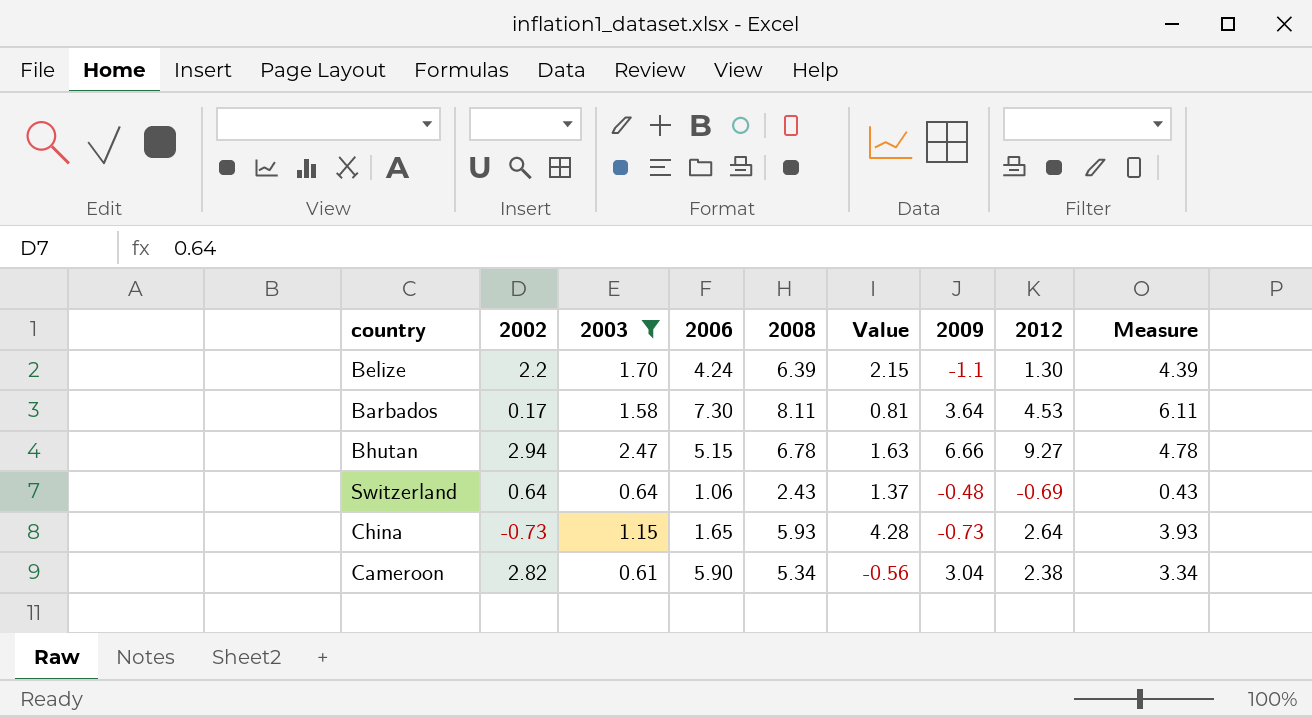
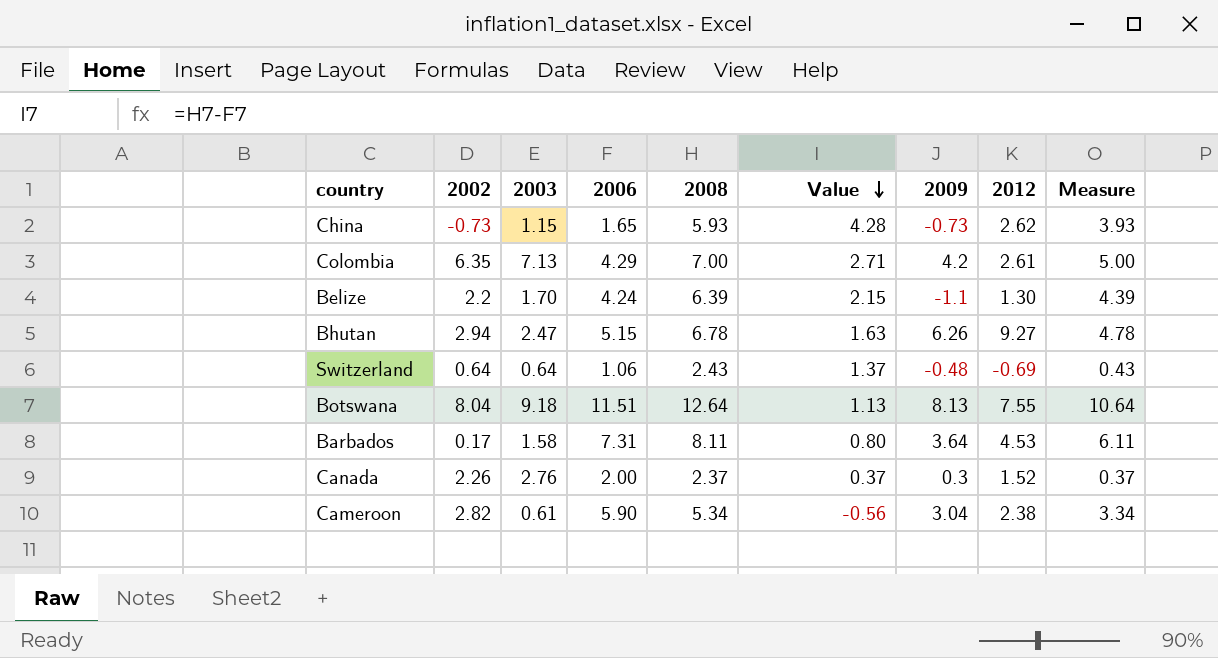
filter: 2003 <= 2.47 -> none
row order: none -> Value descending
China | 2012: 2.64 -> 2.62
Bhutan | 2009: 6.66 -> 6.26
Barbados | 2006: 7.30 -> 7.31
Barbados | Value: 0.81 -> 0.80

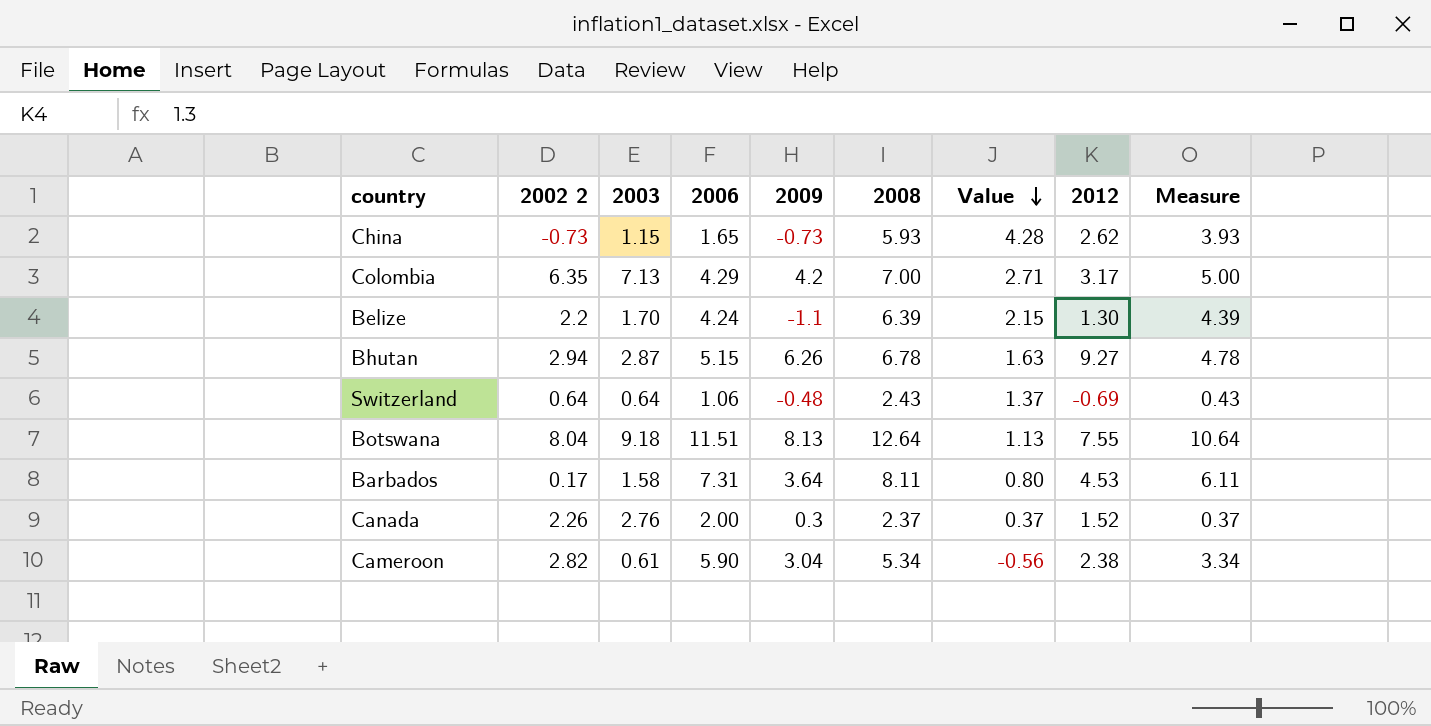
column name: 2002 -> 2002 2
column 2009 | position: 7 -> 5
Colombia | 2012: 2.61 -> 3.17
Bhutan | 2003: 2.47 -> 2.87

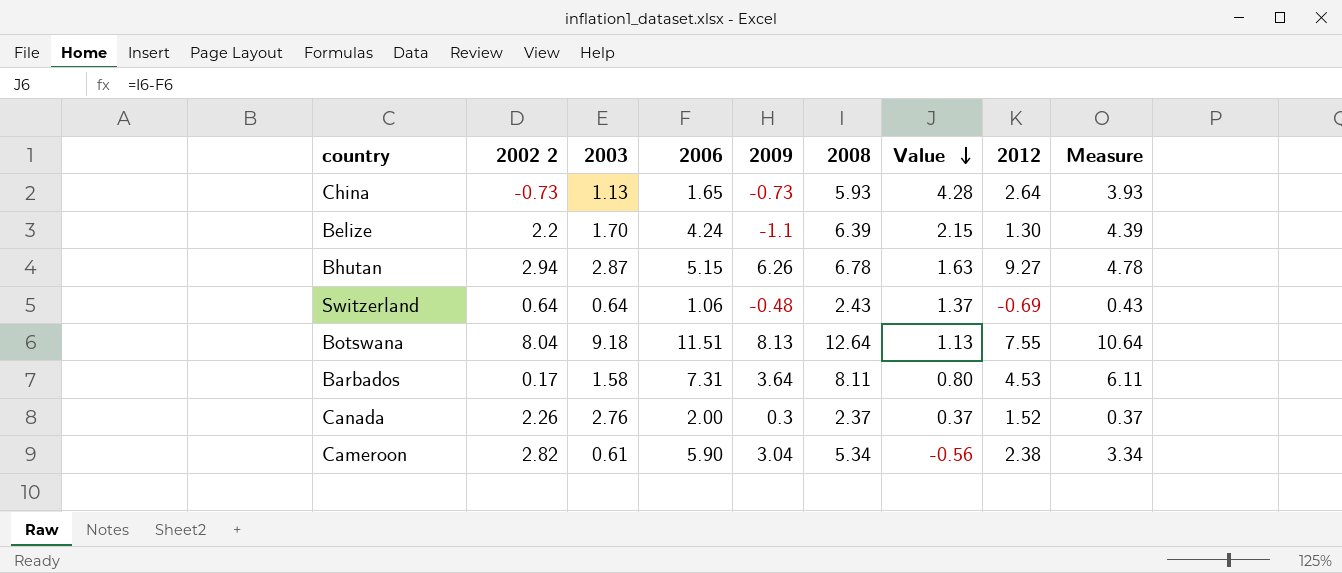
row Colombia: 6.35 | 7.13 | 4.29 | 4.2 | 7.00 | 2.71 | 3.17 | 5.00 -> none
China | 2003: 1.15 -> 1.13
China | 2012: 2.62 -> 2.64

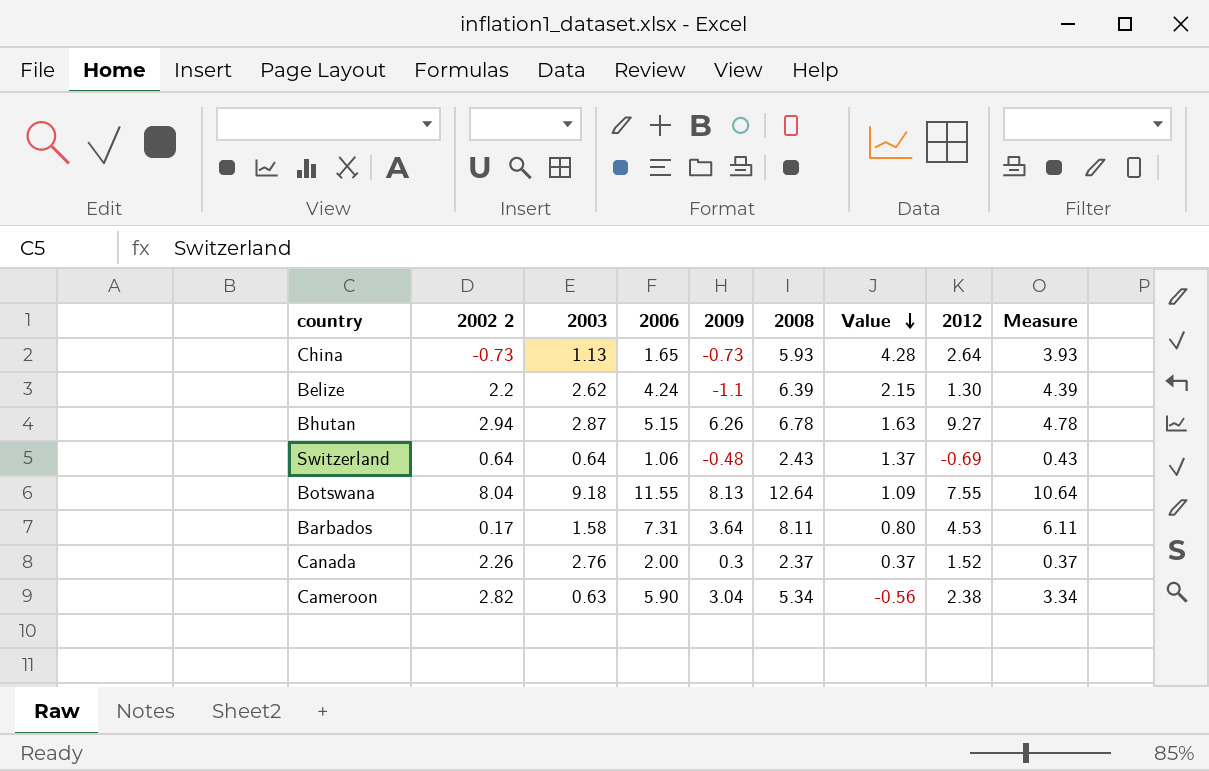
Belize | 2003: 1.70 -> 2.62
Botswana | 2006: 11.51 -> 11.55
Botswana | Value: 1.13 -> 1.09
Cameroon | 2003: 0.61 -> 0.63

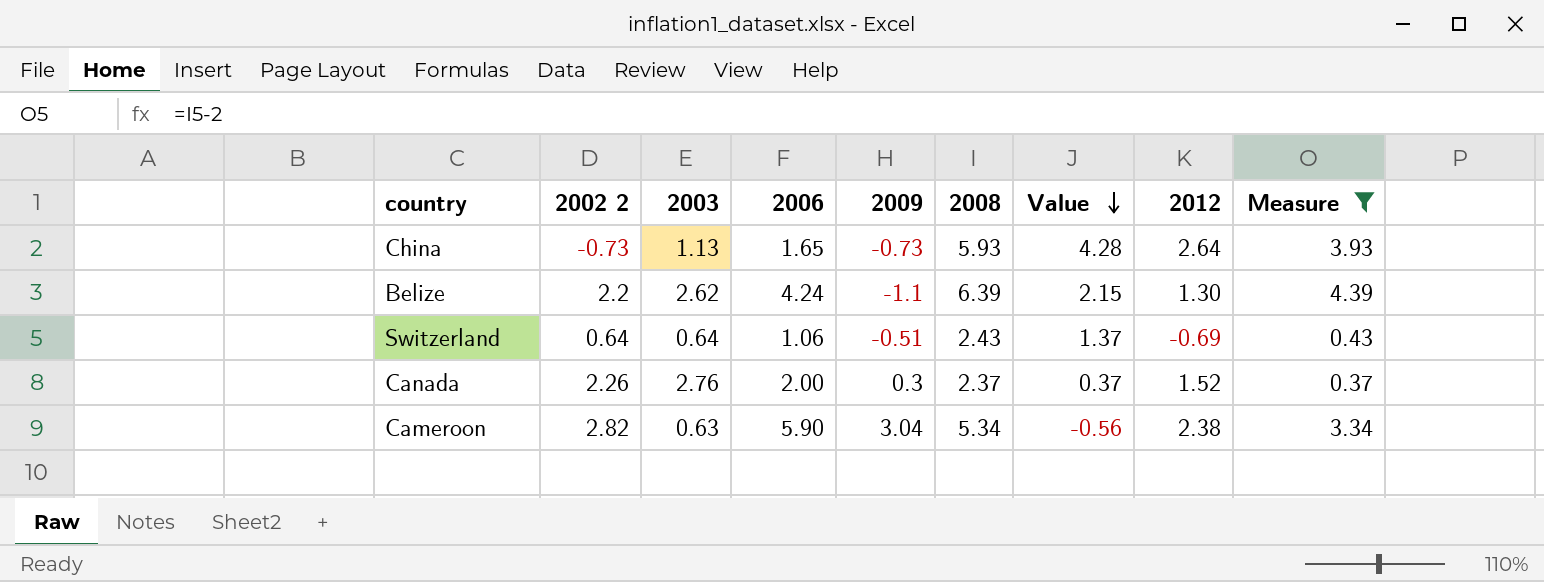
filter: none -> Measure <= 4.39
Switzerland | 2009: -0.48 -> -0.51

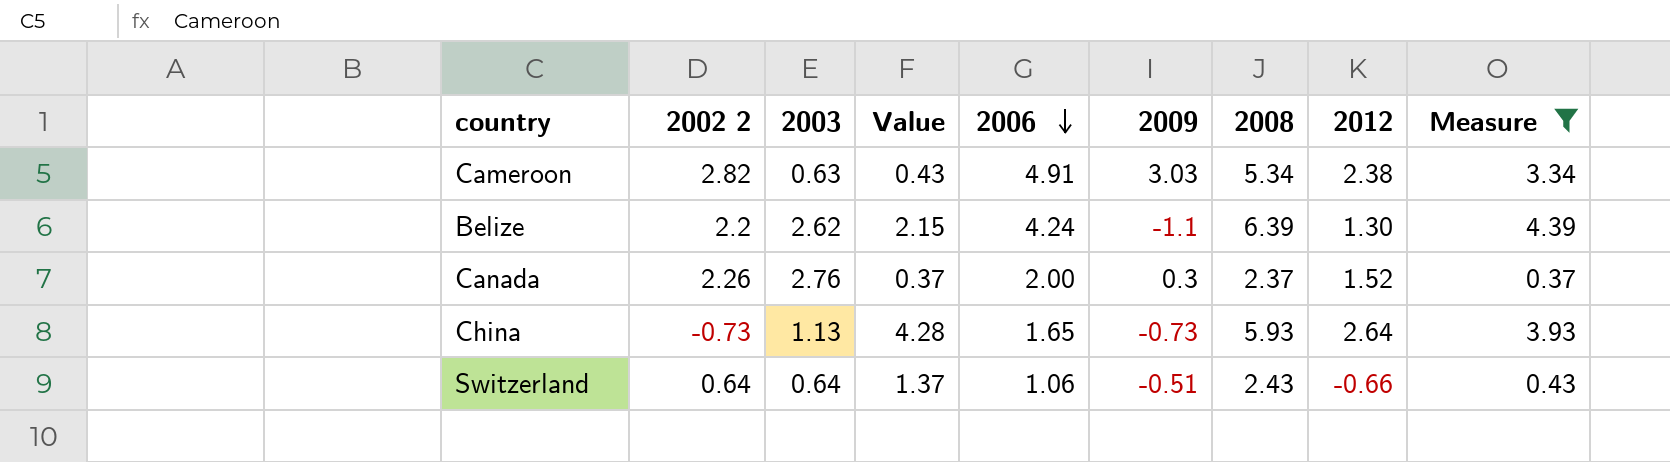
row order: Value descending -> 2006 descending
column Value | position: 7 -> 4
Cameroon | Value: -0.56 -> 0.43
Cameroon | 2006: 5.90 -> 4.91
Cameroon | 2009: 3.04 -> 3.03
Switzerland | 2012: -0.69 -> -0.66

